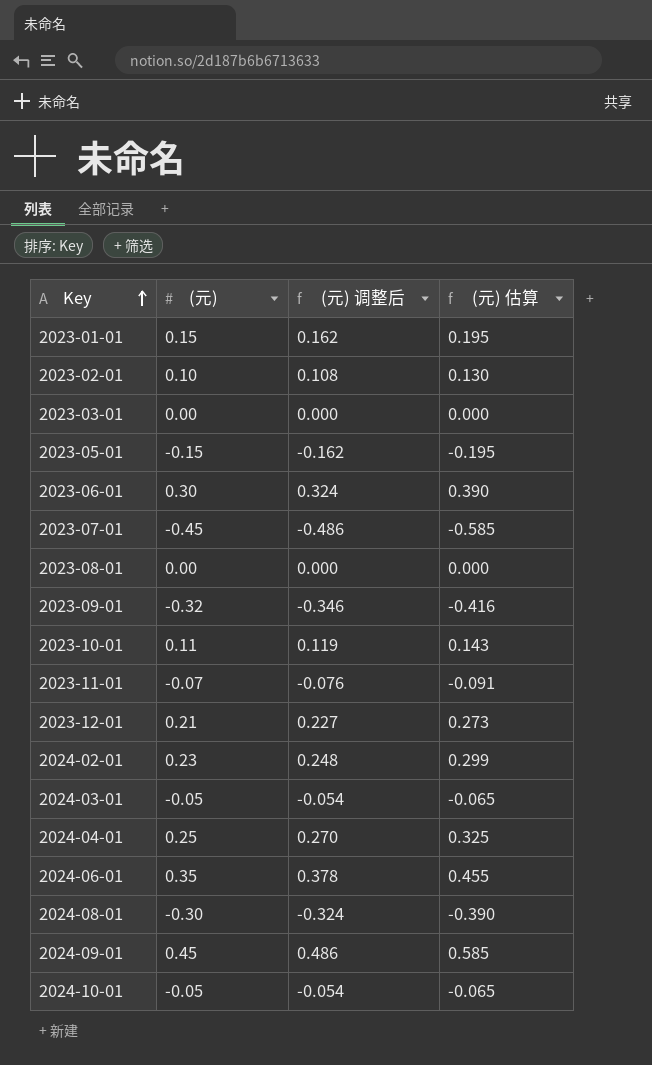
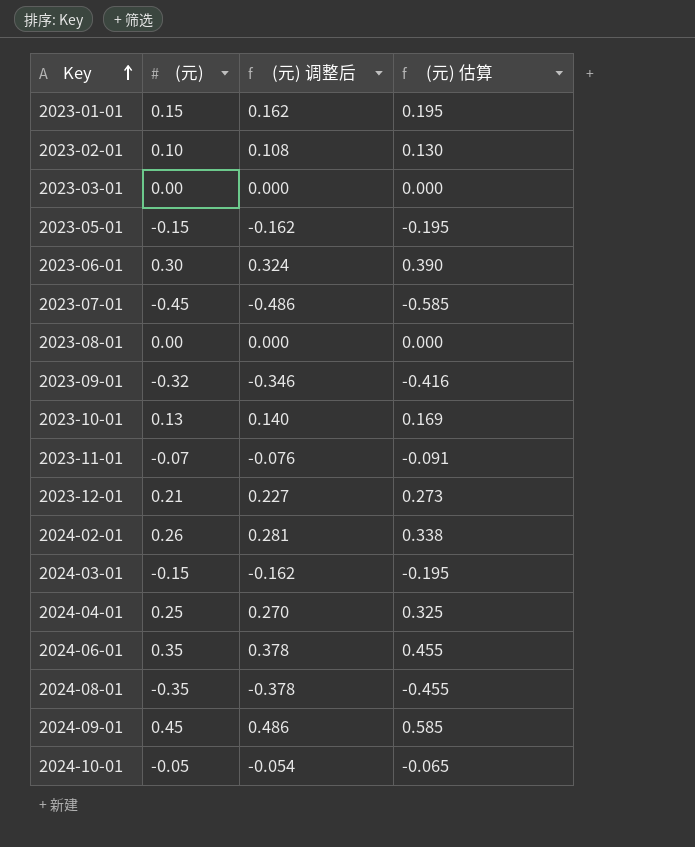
2023-10-01 | (元): 0.11 -> 0.13
2023-10-01 | (元) 调整后: 0.119 -> 0.140
2023-10-01 | (元) 估算: 0.143 -> 0.169
2024-02-01 | (元): 0.23 -> 0.26
2024-02-01 | (元) 调整后: 0.248 -> 0.281
2024-02-01 | (元) 估算: 0.299 -> 0.338
2024-03-01 | (元): -0.05 -> -0.15
2024-03-01 | (元) 调整后: -0.054 -> -0.162
2024-03-01 | (元) 估算: -0.065 -> -0.195
2024-08-01 | (元): -0.30 -> -0.35
2024-08-01 | (元) 调整后: -0.324 -> -0.378
2024-08-01 | (元) 估算: -0.390 -> -0.455

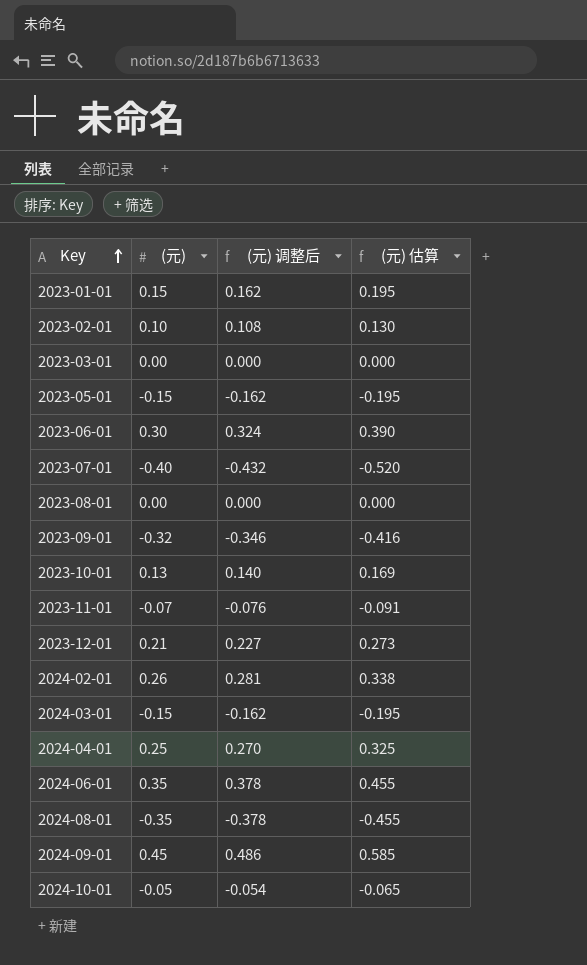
2023-07-01 | (元): -0.45 -> -0.40
2023-07-01 | (元) 调整后: -0.486 -> -0.432
2023-07-01 | (元) 估算: -0.585 -> -0.520

